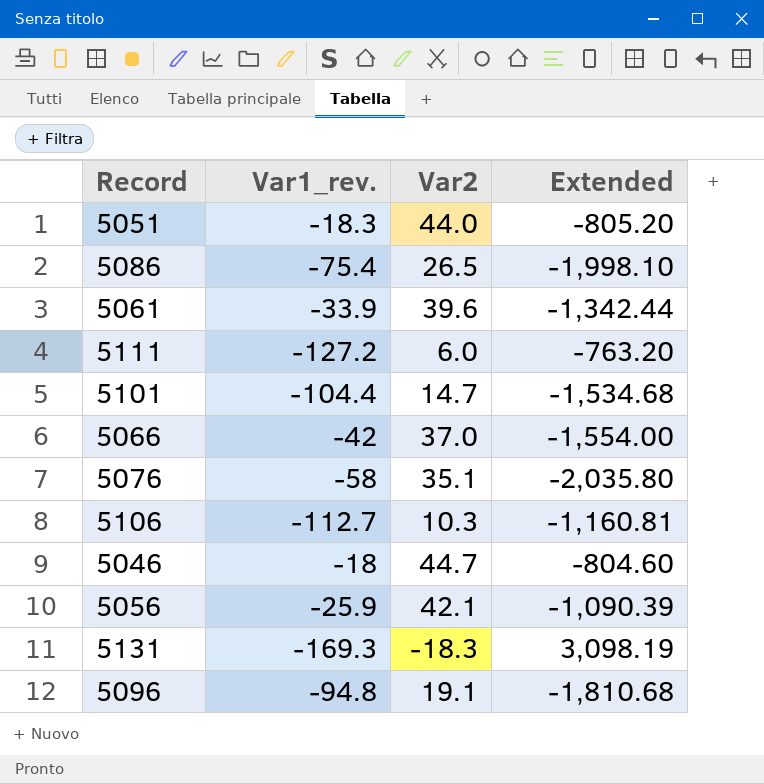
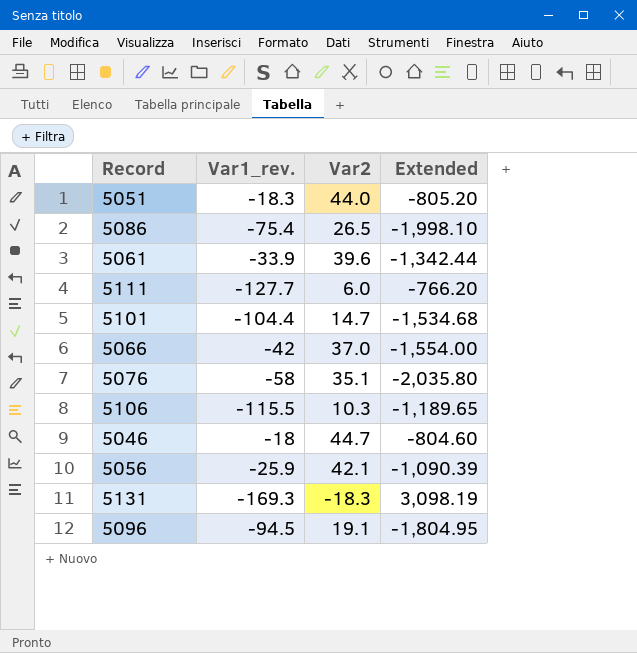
5111 | Var1_rev.: -127.2 -> -127.7
5111 | Extended: -763.20 -> -766.20
5106 | Var1_rev.: -112.7 -> -115.5
5106 | Extended: -1,160.81 -> -1,189.65
5096 | Var1_rev.: -94.8 -> -94.5
5096 | Extended: -1,810.68 -> -1,804.95

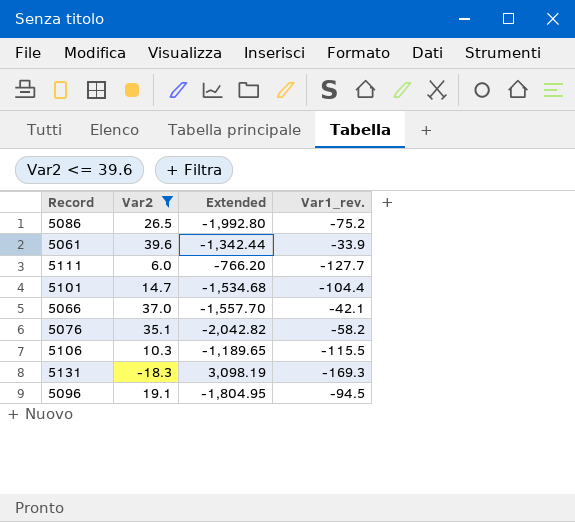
filter: none -> Var2 <= 39.6
column Var1_rev. | position: 2 -> 4
5086 | Extended: -1,998.10 -> -1,992.80
5086 | Var1_rev.: -75.4 -> -75.2
5066 | Extended: -1,554.00 -> -1,557.70
5066 | Var1_rev.: -42 -> -42.1
5076 | Extended: -2,035.80 -> -2,042.82
5076 | Var1_rev.: -58 -> -58.2

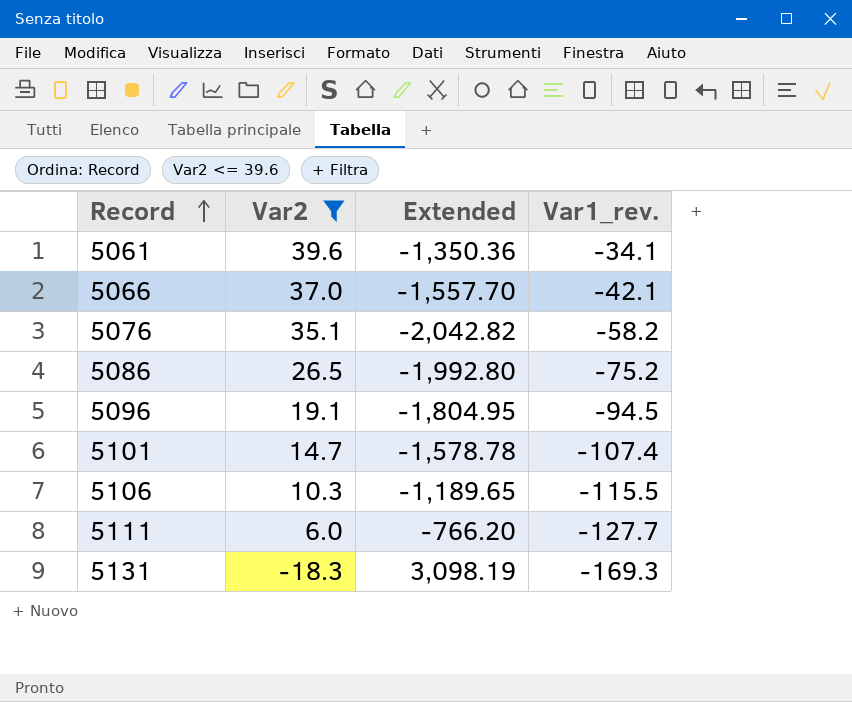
row order: none -> Record ascending
5061 | Extended: -1,342.44 -> -1,350.36
5061 | Var1_rev.: -33.9 -> -34.1
5101 | Extended: -1,534.68 -> -1,578.78
5101 | Var1_rev.: -104.4 -> -107.4

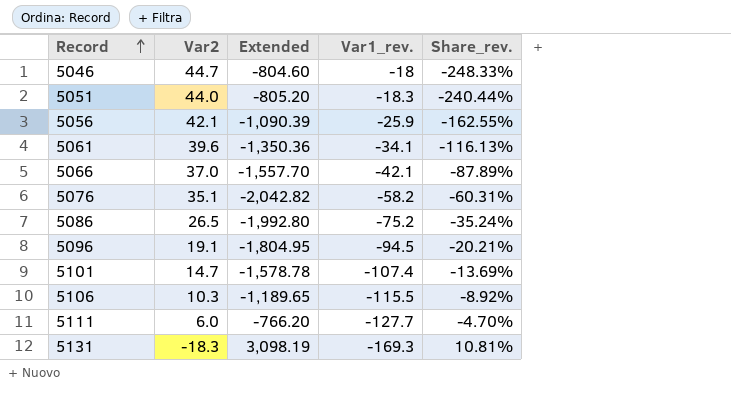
filter: Var2 <= 39.6 -> none
column Share_rev. | formula: none -> [Var2] / [Var1_rev.]

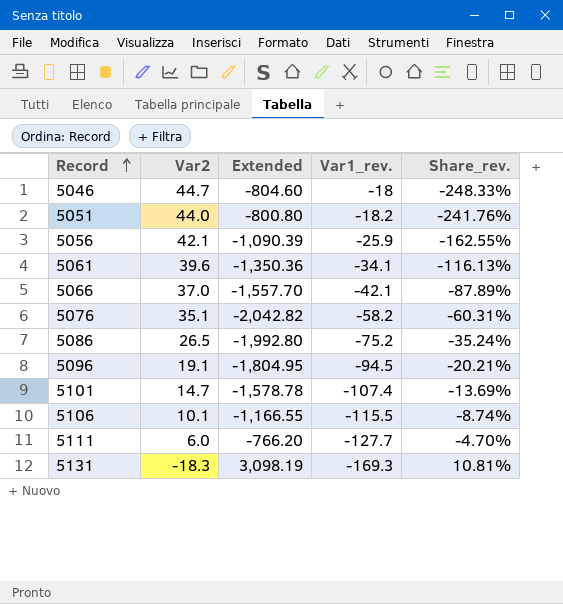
5051 | Extended: -805.20 -> -800.80
5051 | Var1_rev.: -18.3 -> -18.2
5051 | Share_rev.: -240.44% -> -241.76%
5106 | Var2: 10.3 -> 10.1
5106 | Extended: -1,189.65 -> -1,166.55
5106 | Share_rev.: -8.92% -> -8.74%

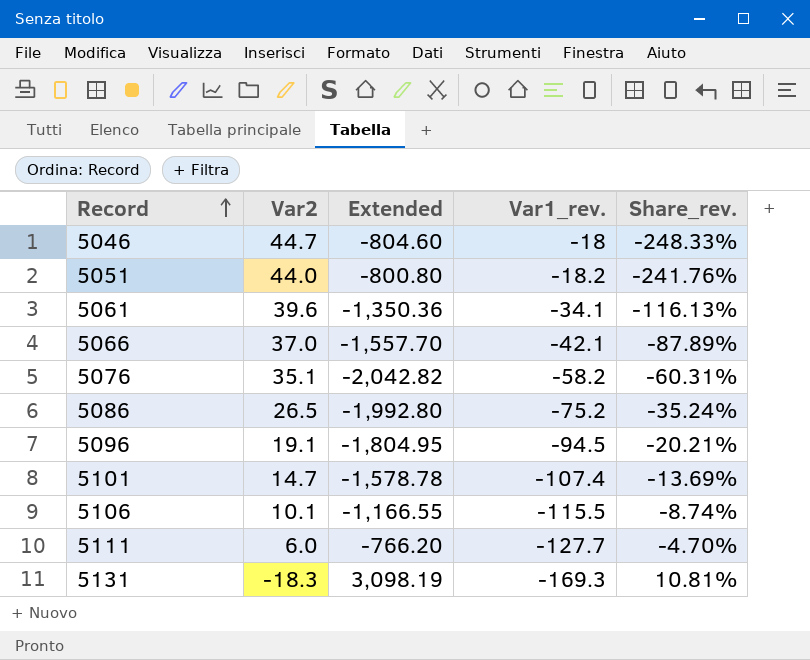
row 5056: 42.1 | -1,090.39 | -25.9 | -162.55% -> none

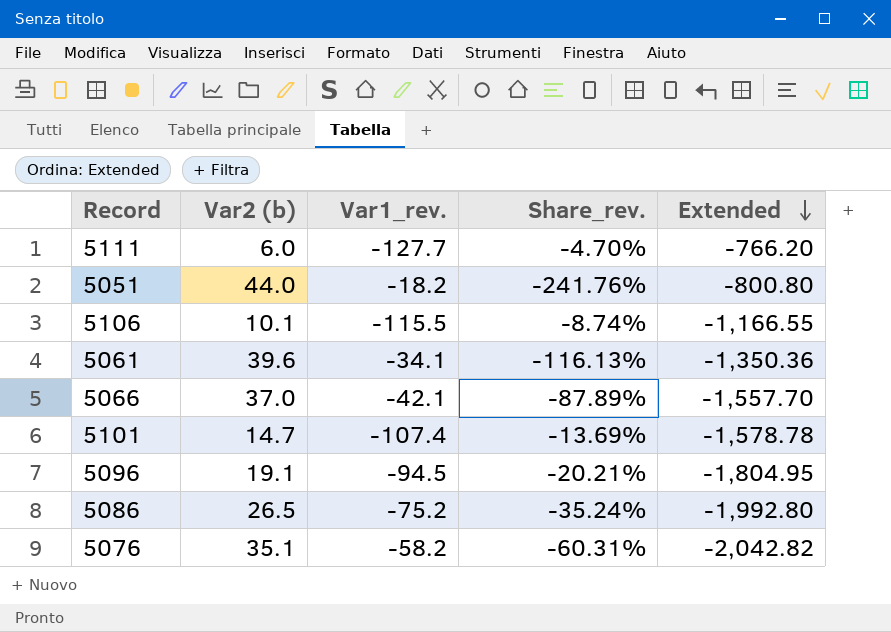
row order: Record ascending -> Extended descending
column name: Var2 -> Var2 (b)
column Extended | position: 3 -> 5
row 5046: 44.7 | -804.60 | -18 | -248.33% -> none
row 5131: -18.3 | 3,098.19 | -169.3 | 10.81% -> none

